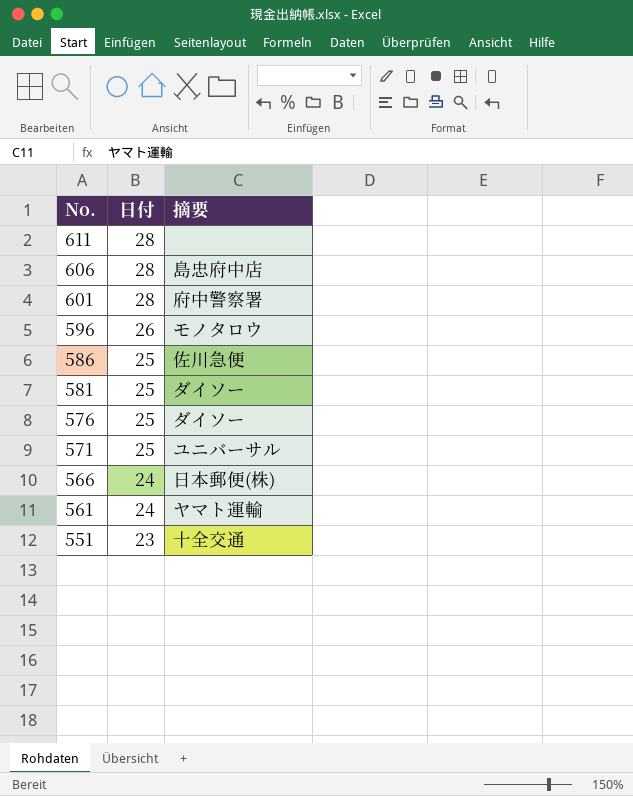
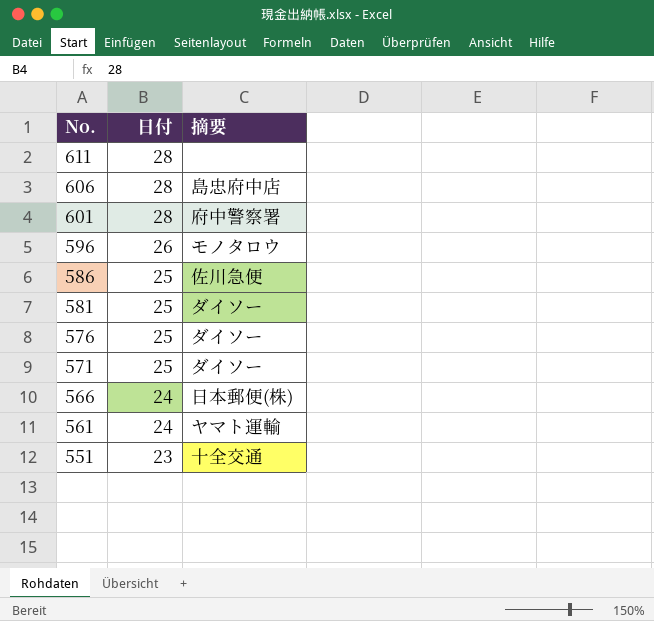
571 | 摘要: ユニバーサル -> ダイソー

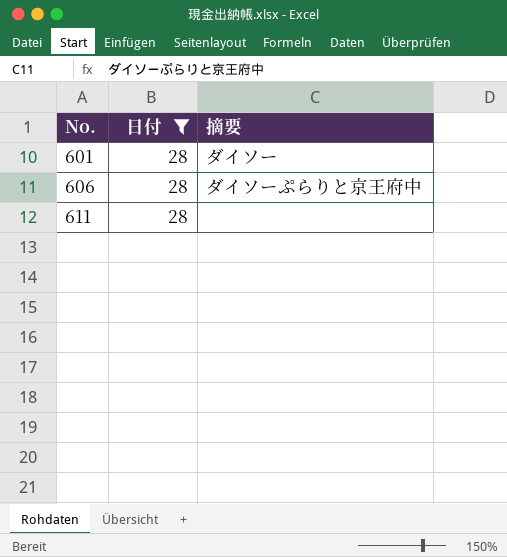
filter: none -> 日付 = 28
row order: No. descending -> No. ascending
601 | 摘要: 府中警察署 -> ダイソー
606 | 摘要: 島忠府中店 -> ダイソーぷらりと京王府中

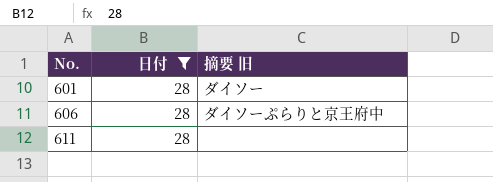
column name: 摘要 -> 摘要 旧

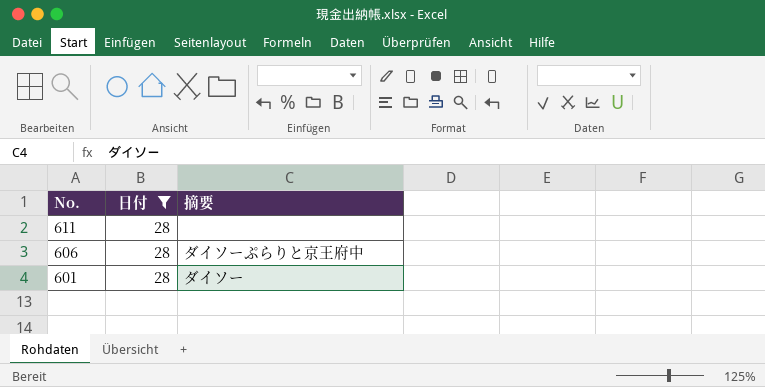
row order: No. ascending -> No. descending
column name: 摘要 旧 -> 摘要

